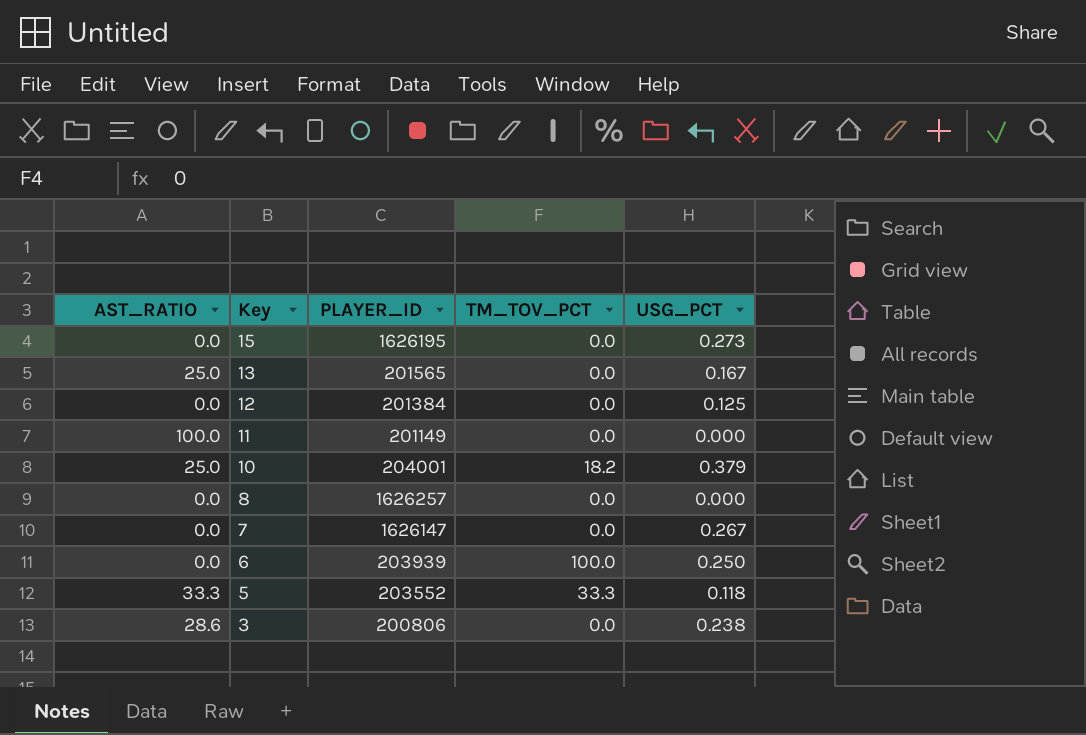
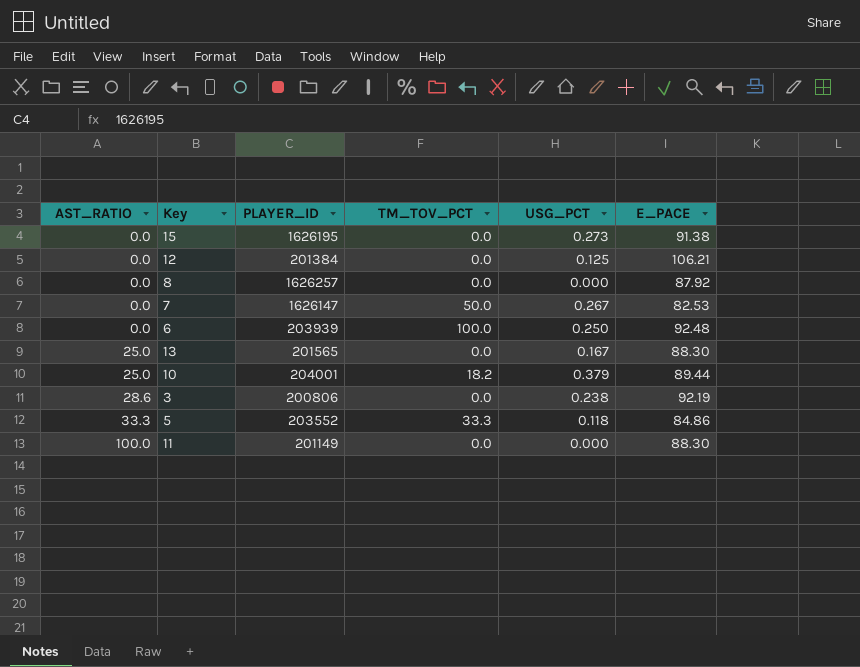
row order: Key descending -> AST_RATIO ascending
column E_PACE | position: none -> 6
7 | TM_TOV_PCT: 0.0 -> 50.0

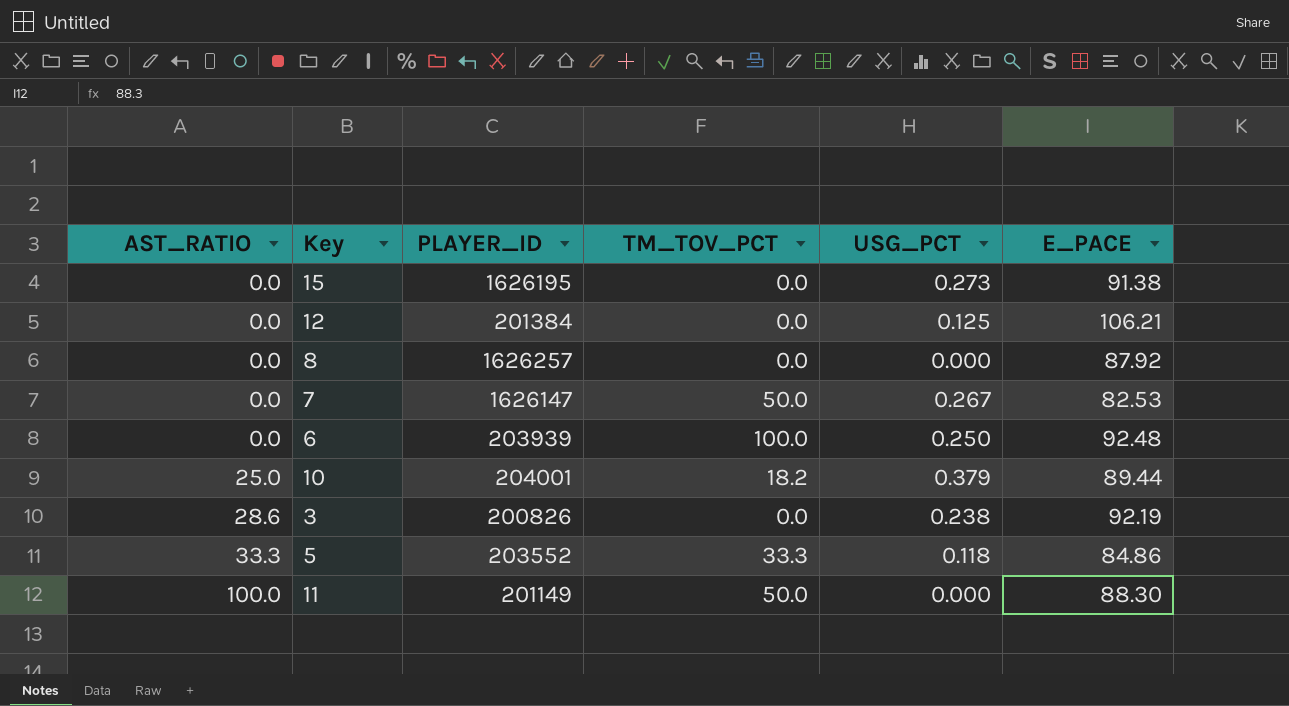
row 13: 25.0 | 201565 | 0.0 | 0.167 | 88.30 -> none
3 | PLAYER_ID: 200806 -> 200826
11 | TM_TOV_PCT: 0.0 -> 50.0

